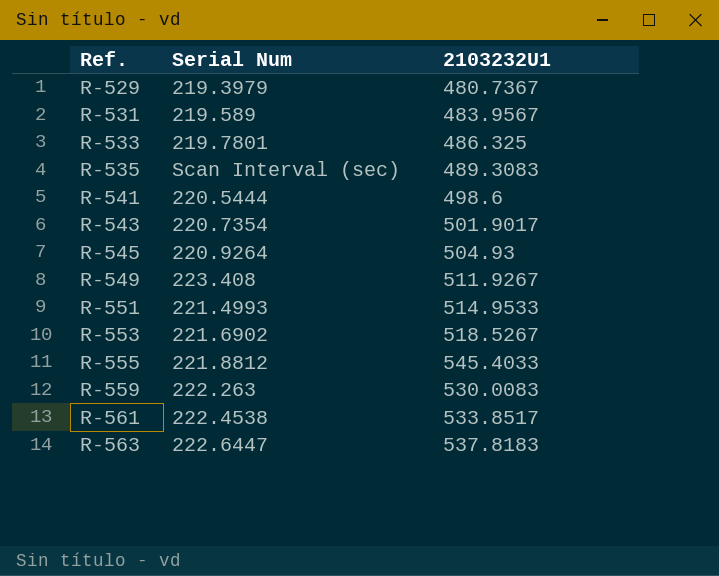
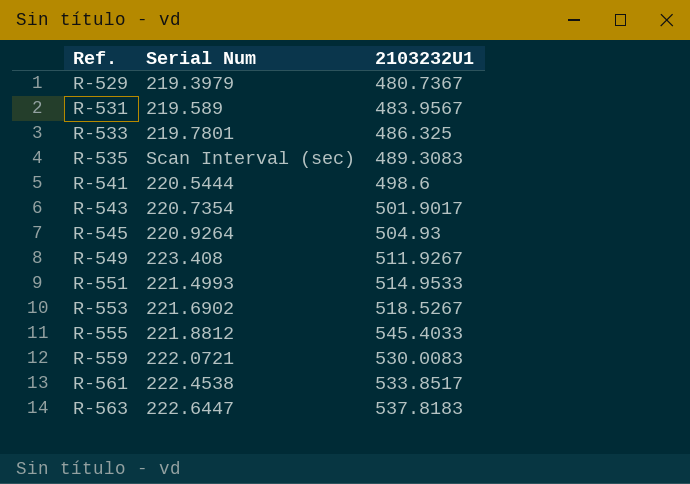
R-559 | Serial Num: 222.263 -> 222.0721

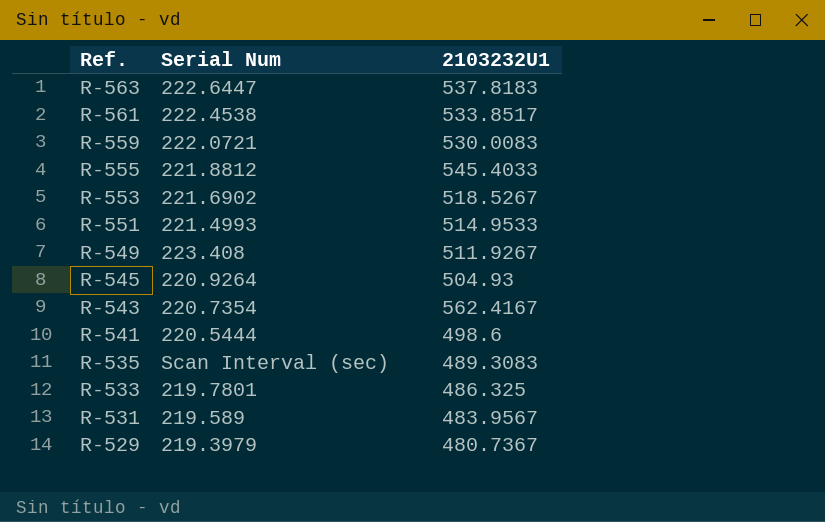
row order: Ref. ascending -> Ref. descending
R-543 | 2103232U1: 501.9017 -> 562.4167

